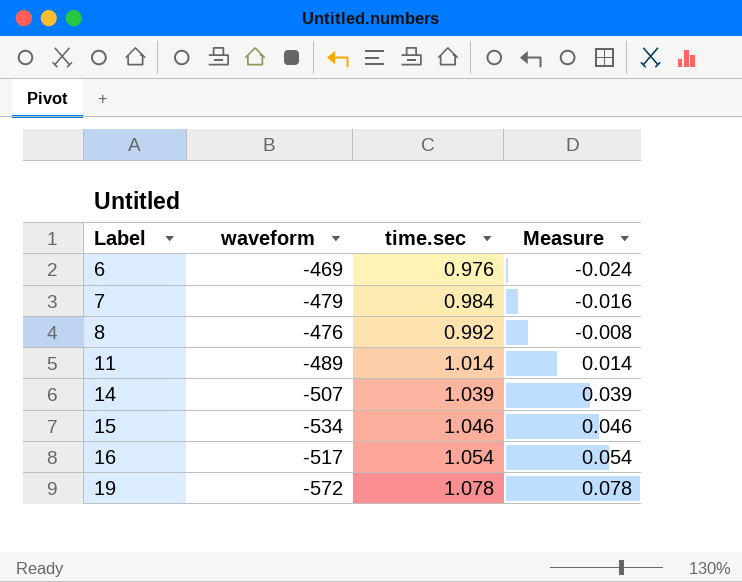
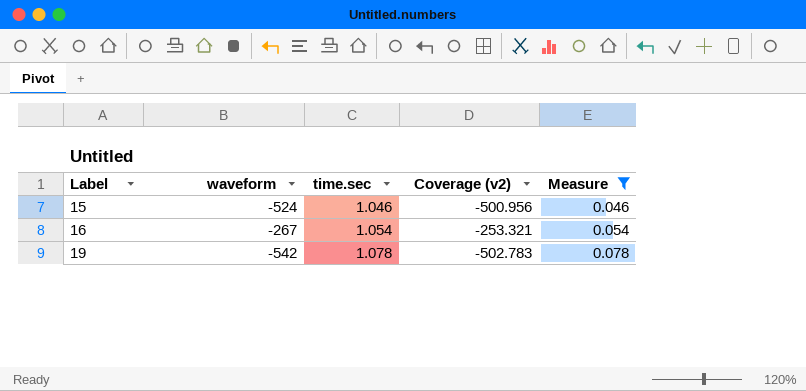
filter: none -> Measure >= 0.046
column Coverage (v2) | formula: none -> [waveform] / [time.sec]
15 | waveform: -534 -> -524
16 | waveform: -517 -> -267
19 | waveform: -572 -> -542

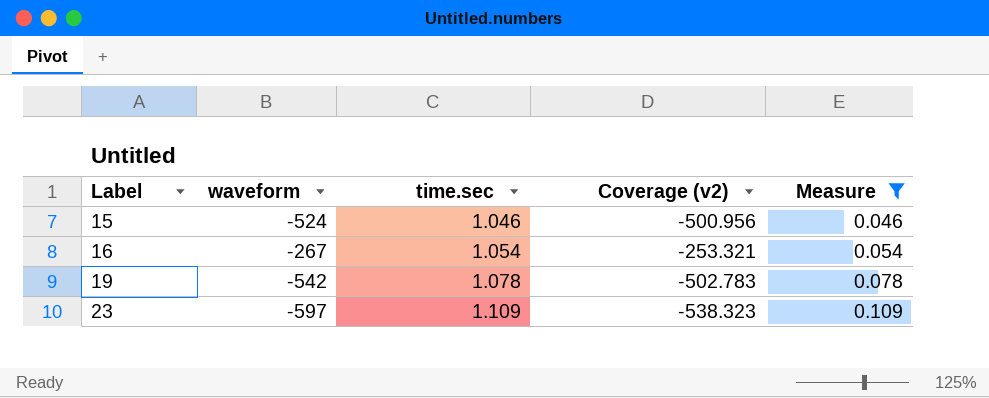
row 23: none -> -597 | 1.109 | -538.323 | 0.109

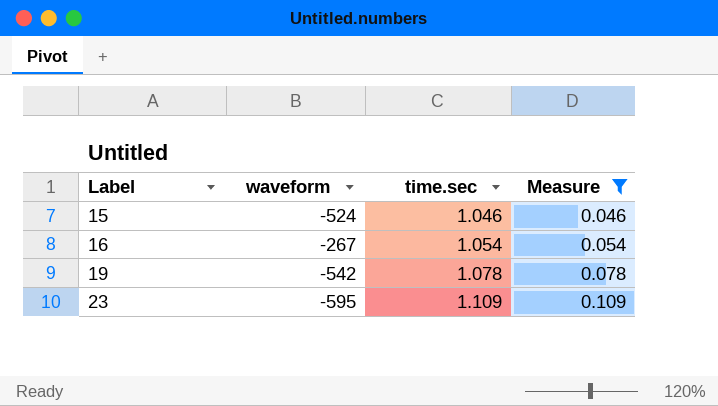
column Coverage (v2) | formula: [waveform] / [time.sec] -> none
23 | waveform: -597 -> -595

